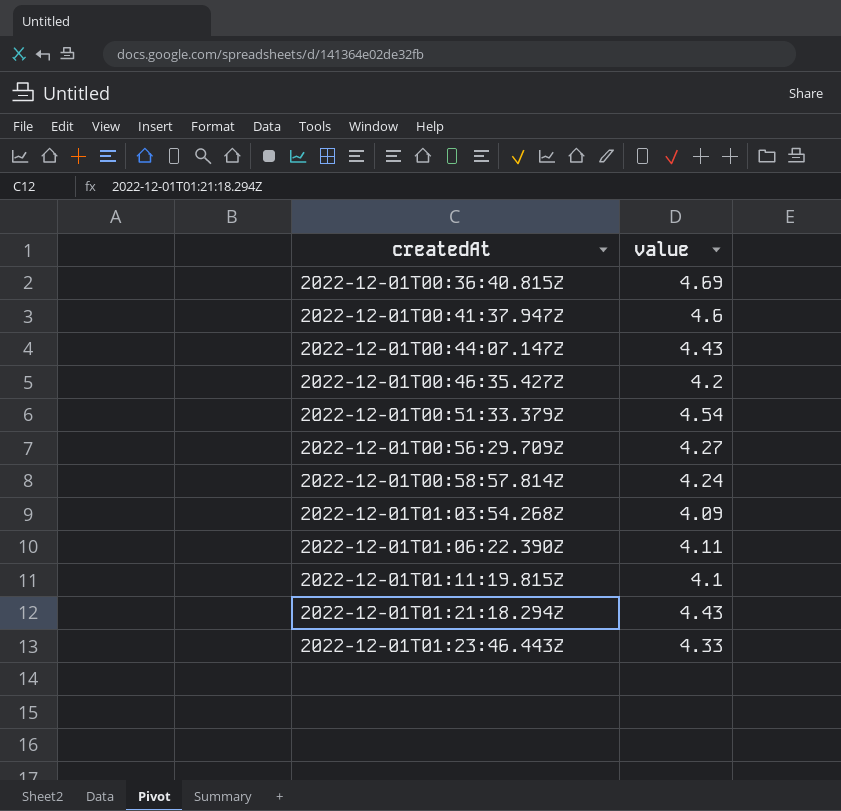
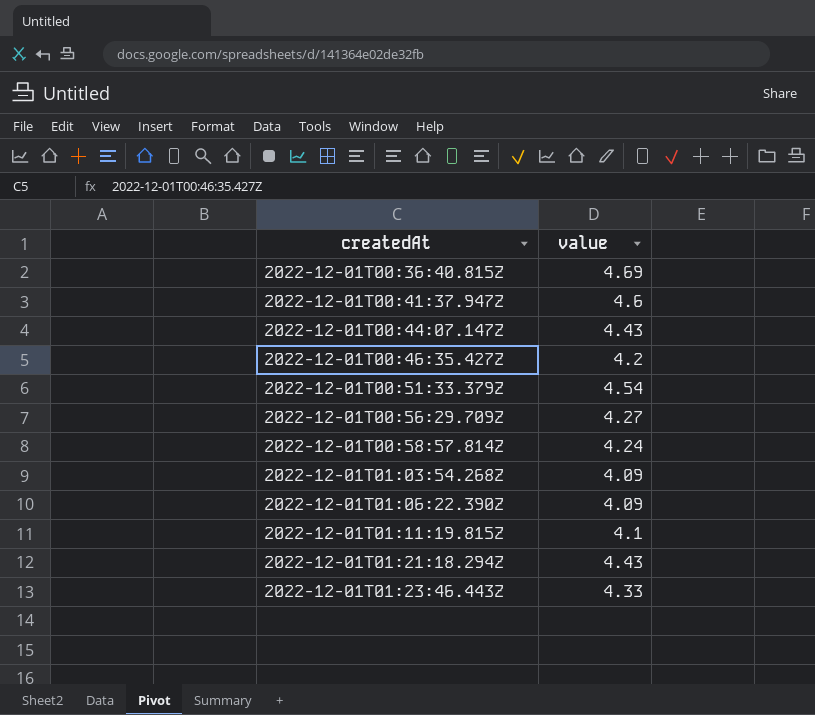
2022-12-01T01:06:22.390Z | value: 4.11 -> 4.09

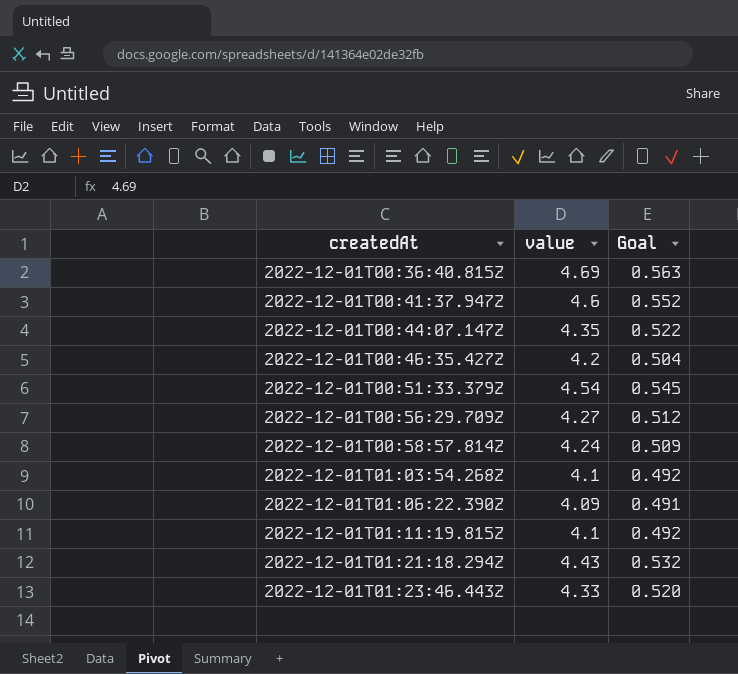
column Goal | formula: none -> [value] * 0.12
2022-12-01T00:44:07.147Z | value: 4.43 -> 4.35
2022-12-01T01:03:54.268Z | value: 4.09 -> 4.1

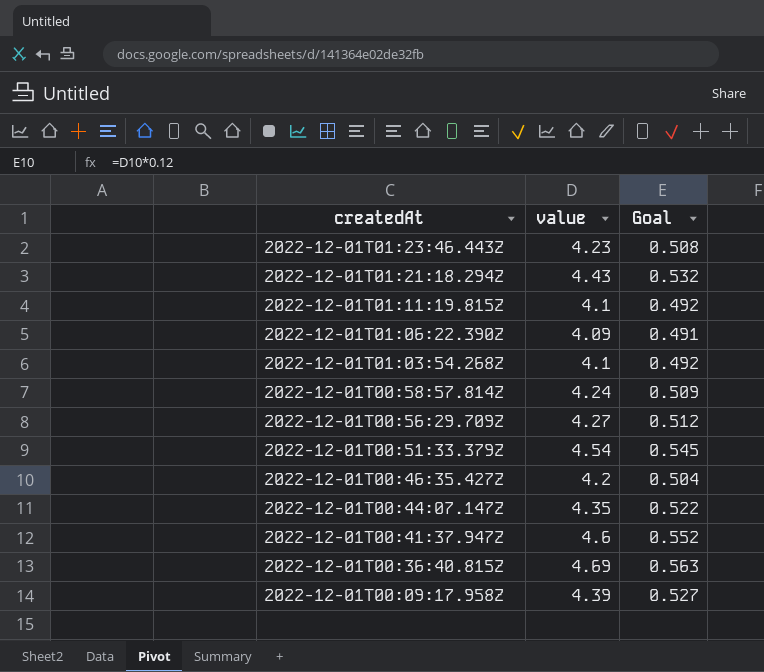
row order: createdAt ascending -> createdAt descending
2022-12-01T01:23:46.443Z | value: 4.33 -> 4.23
2022-12-01T01:23:46.443Z | Goal: 0.520 -> 0.508
row 2022-12-01T00:09:17.958Z: none -> 4.39 | 0.527

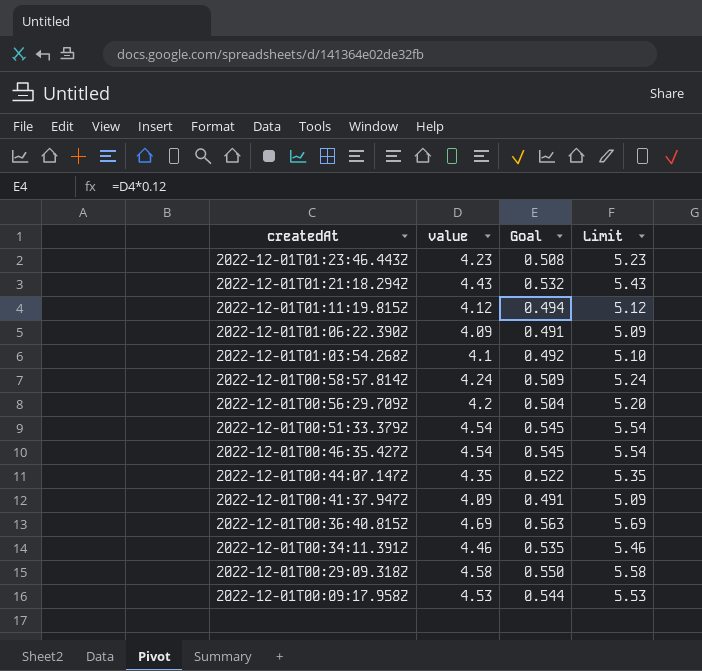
column Limit | formula: none -> [value] + 1
2022-12-01T01:11:19.815Z | value: 4.1 -> 4.12
2022-12-01T01:11:19.815Z | Goal: 0.492 -> 0.494
2022-12-01T00:56:29.709Z | value: 4.27 -> 4.2
2022-12-01T00:56:29.709Z | Goal: 0.512 -> 0.504
2022-12-01T00:46:35.427Z | value: 4.2 -> 4.54
2022-12-01T00:46:35.427Z | Goal: 0.504 -> 0.545
2022-12-01T00:41:37.947Z | value: 4.6 -> 4.09
2022-12-01T00:41:37.947Z | Goal: 0.552 -> 0.491
row 2022-12-01T00:34:11.391Z: none -> 4.46 | 0.535 | 5.46
row 2022-12-01T00:29:09.318Z: none -> 4.58 | 0.550 | 5.58
2022-12-01T00:09:17.958Z | value: 4.39 -> 4.53
2022-12-01T00:09:17.958Z | Goal: 0.527 -> 0.544

